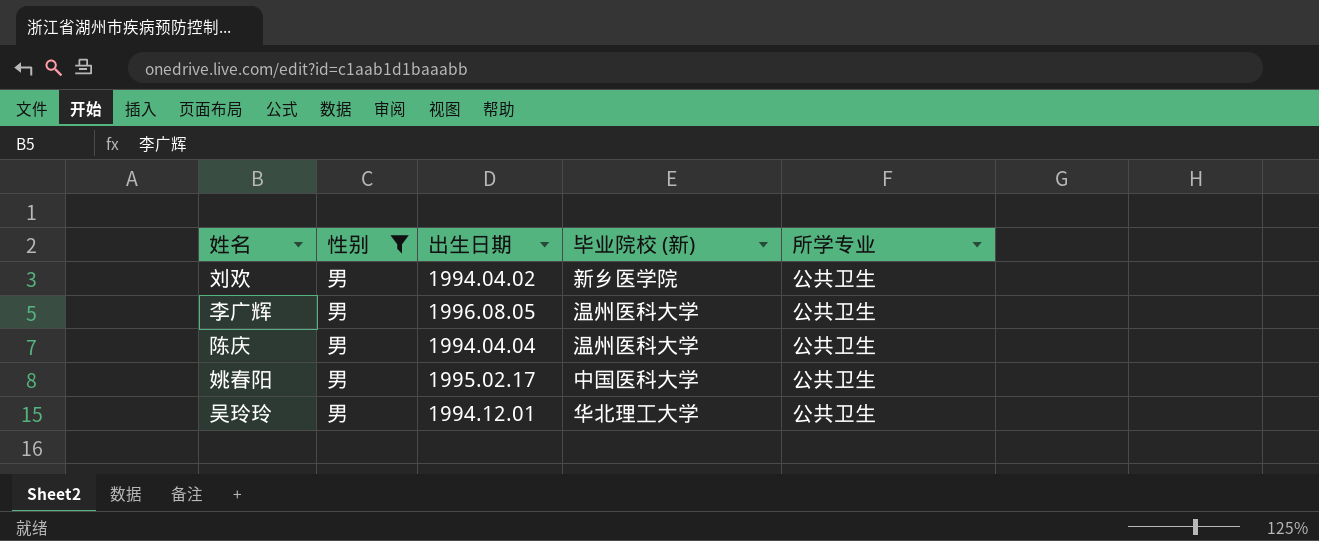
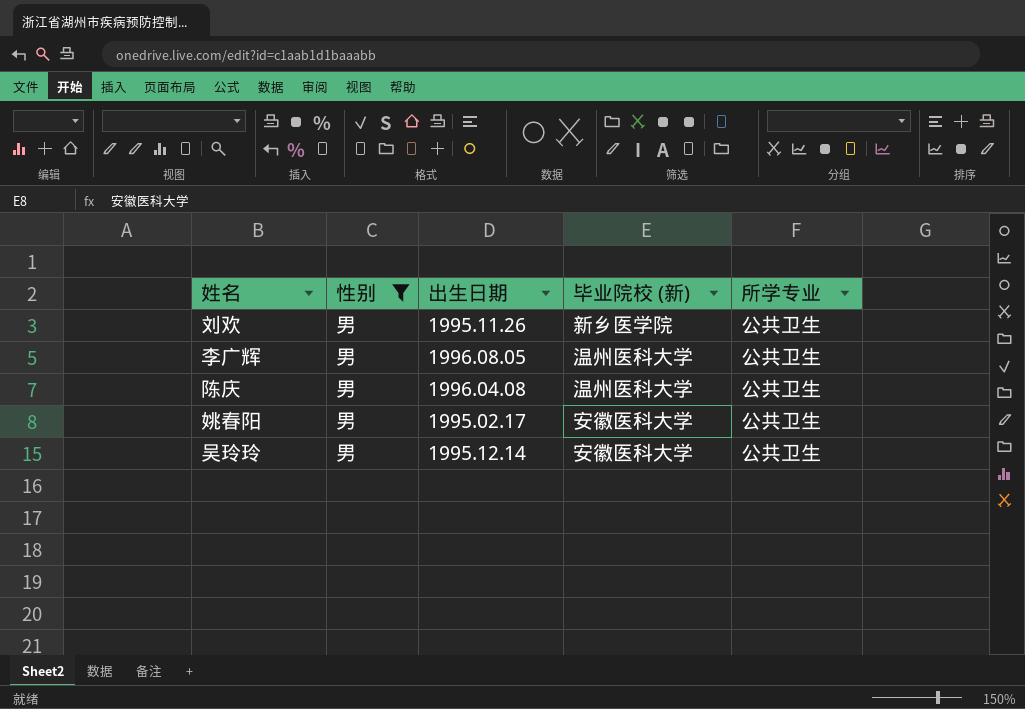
刘欢 | 出生日期: 1994.04.02 -> 1995.11.26
陈庆 | 出生日期: 1994.04.04 -> 1996.04.08
姚春阳 | 毕业院校 (新): 中国医科大学 -> 安徽医科大学
吴玲玲 | 出生日期: 1994.12.01 -> 1995.12.14
吴玲玲 | 毕业院校 (新): 华北理工大学 -> 安徽医科大学

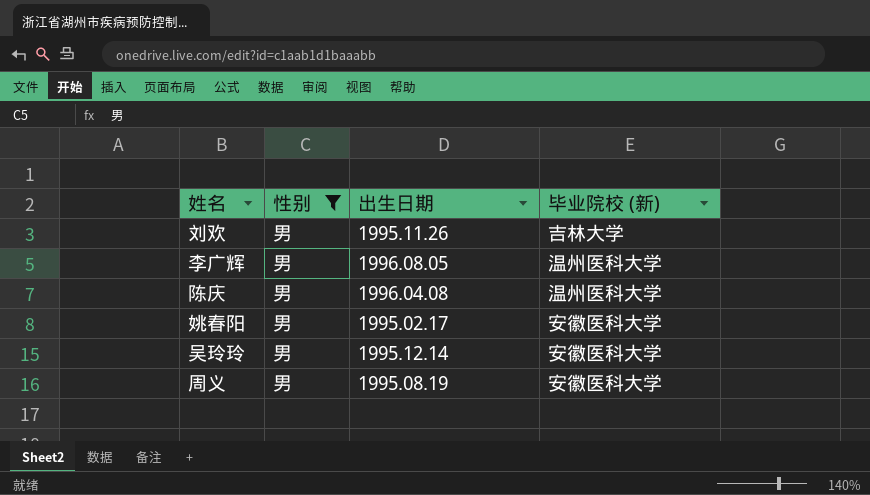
column 所学专业 | position: 5 -> none
刘欢 | 毕业院校 (新): 新乡医学院 -> 吉林大学
row 周义: none -> 男 | 1995.08.19 | 安徽医科大学

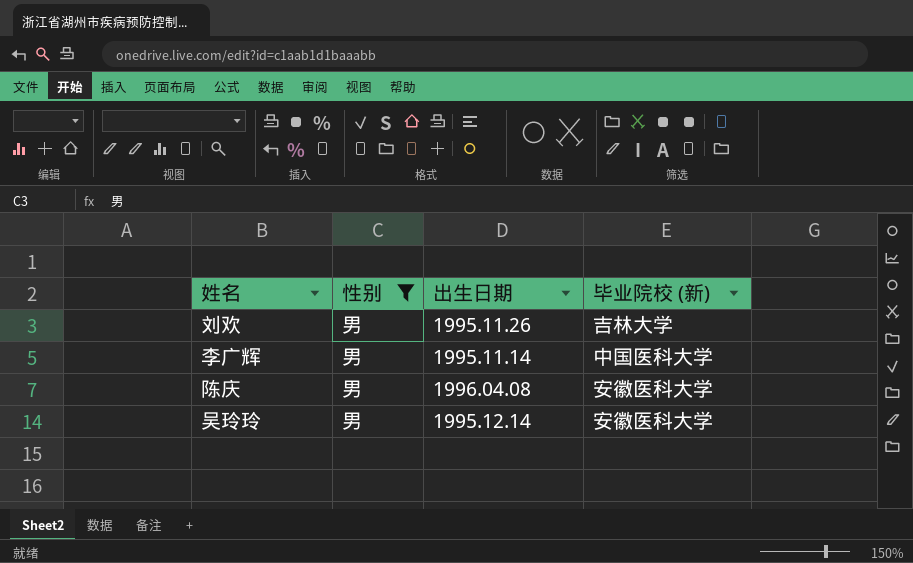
row 姚春阳: 男 | 1995.02.17 | 安徽医科大学 -> none
row 周义: 男 | 1995.08.19 | 安徽医科大学 -> none
李广辉 | 出生日期: 1996.08.05 -> 1995.11.14
李广辉 | 毕业院校 (新): 温州医科大学 -> 中国医科大学
陈庆 | 毕业院校 (新): 温州医科大学 -> 安徽医科大学

